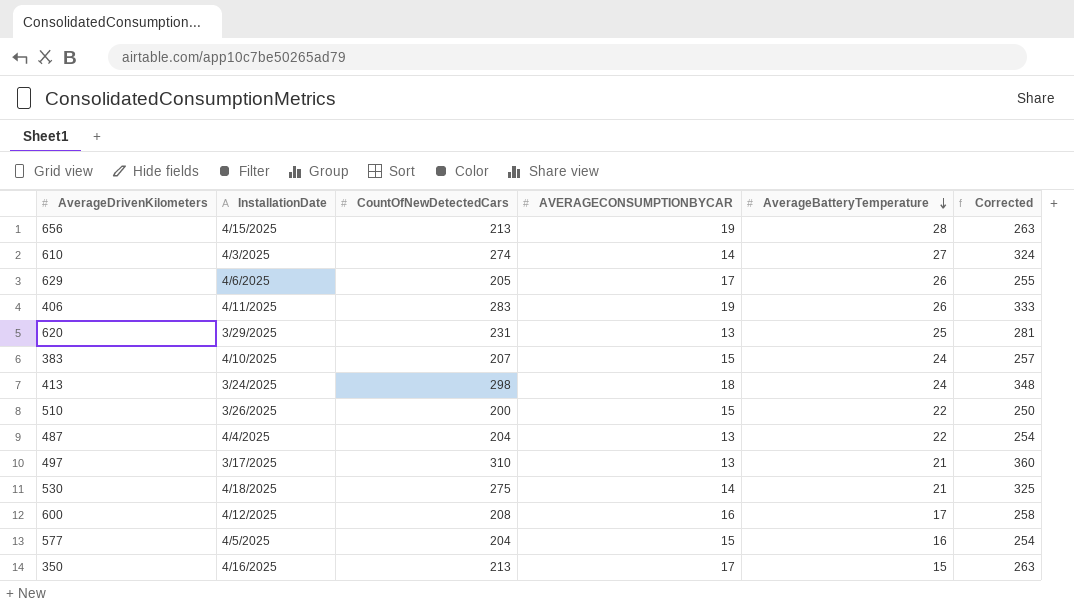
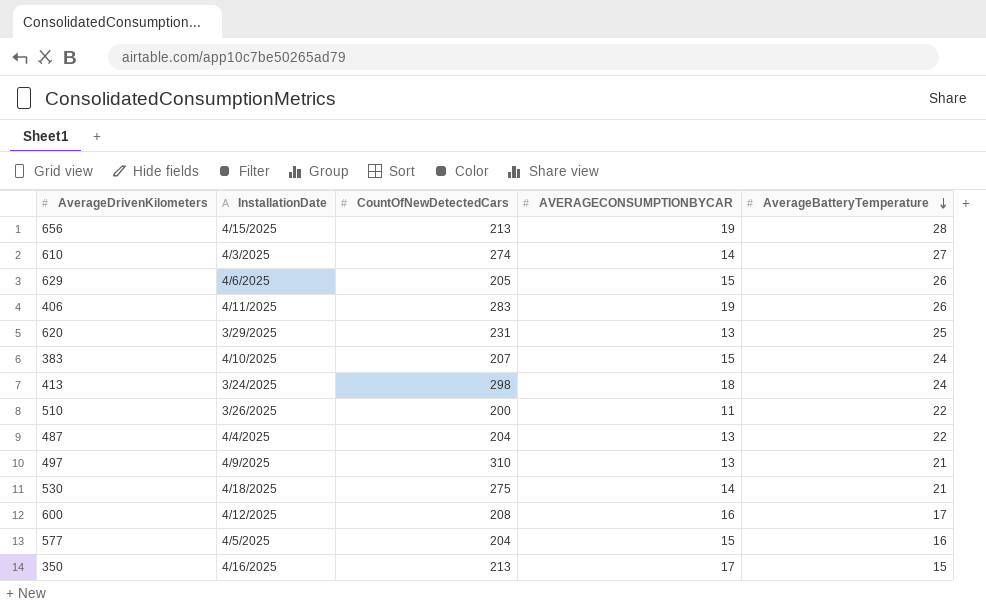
column Corrected | formula: [CountOfNewDetectedCars] + 50 -> none
629 | AVERAGECONSUMPTIONBYCAR: 17 -> 15
510 | AVERAGECONSUMPTIONBYCAR: 15 -> 11
497 | InstallationDate: 3/17/2025 -> 4/9/2025

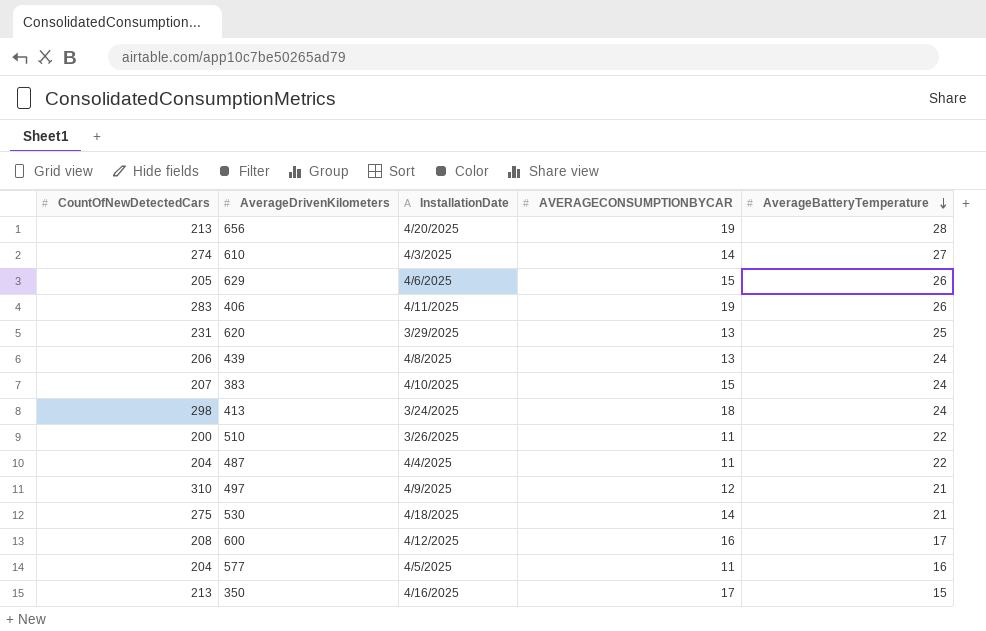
column CountOfNewDetectedCars | position: 3 -> 1
656 | InstallationDate: 4/15/2025 -> 4/20/2025
row 439: none -> 206 | 4/8/2025 | 13 | 24
487 | AVERAGECONSUMPTIONBYCAR: 13 -> 11
497 | AVERAGECONSUMPTIONBYCAR: 13 -> 12
577 | AVERAGECONSUMPTIONBYCAR: 15 -> 11

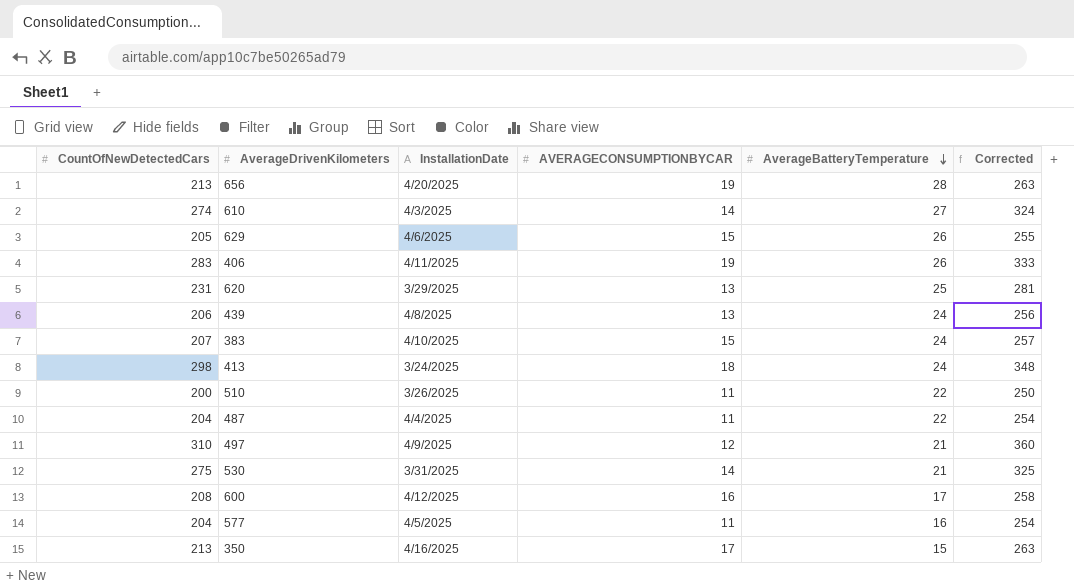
column Corrected | formula: none -> [CountOfNewDetectedCars] + 50
530 | InstallationDate: 4/18/2025 -> 3/31/2025

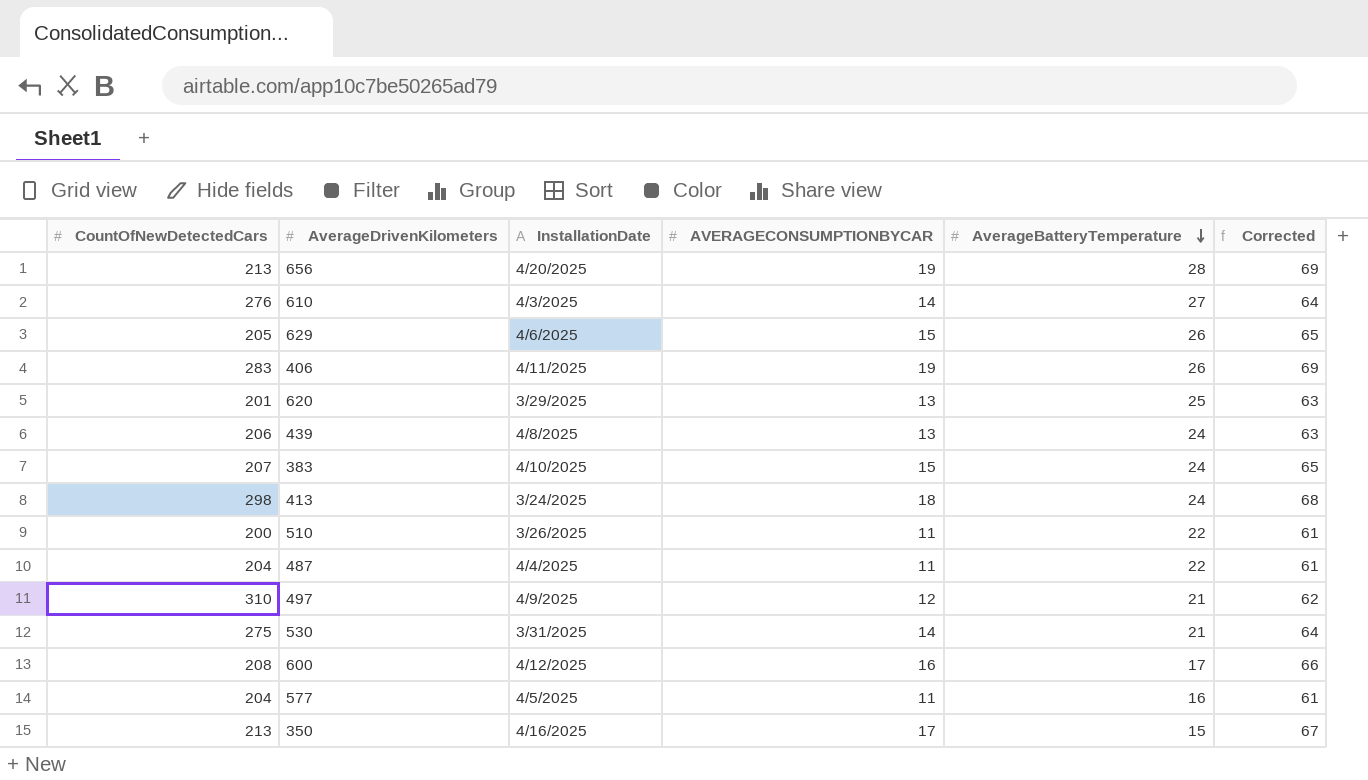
column Corrected | formula: [CountOfNewDetectedCars] + 50 -> [AVERAGECONSUMPTIONBYCAR] + 50
610 | CountOfNewDetectedCars: 274 -> 276
620 | CountOfNewDetectedCars: 231 -> 201

